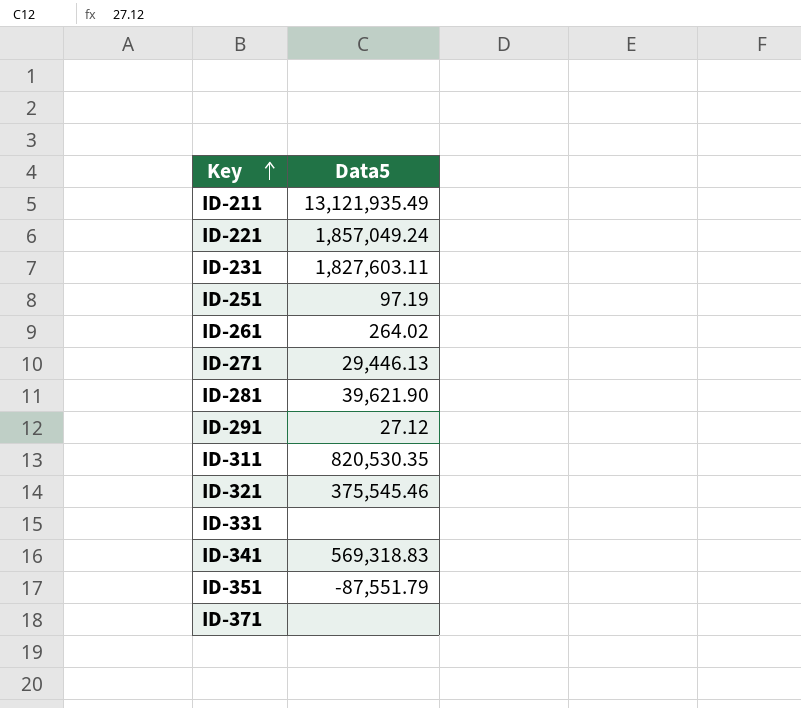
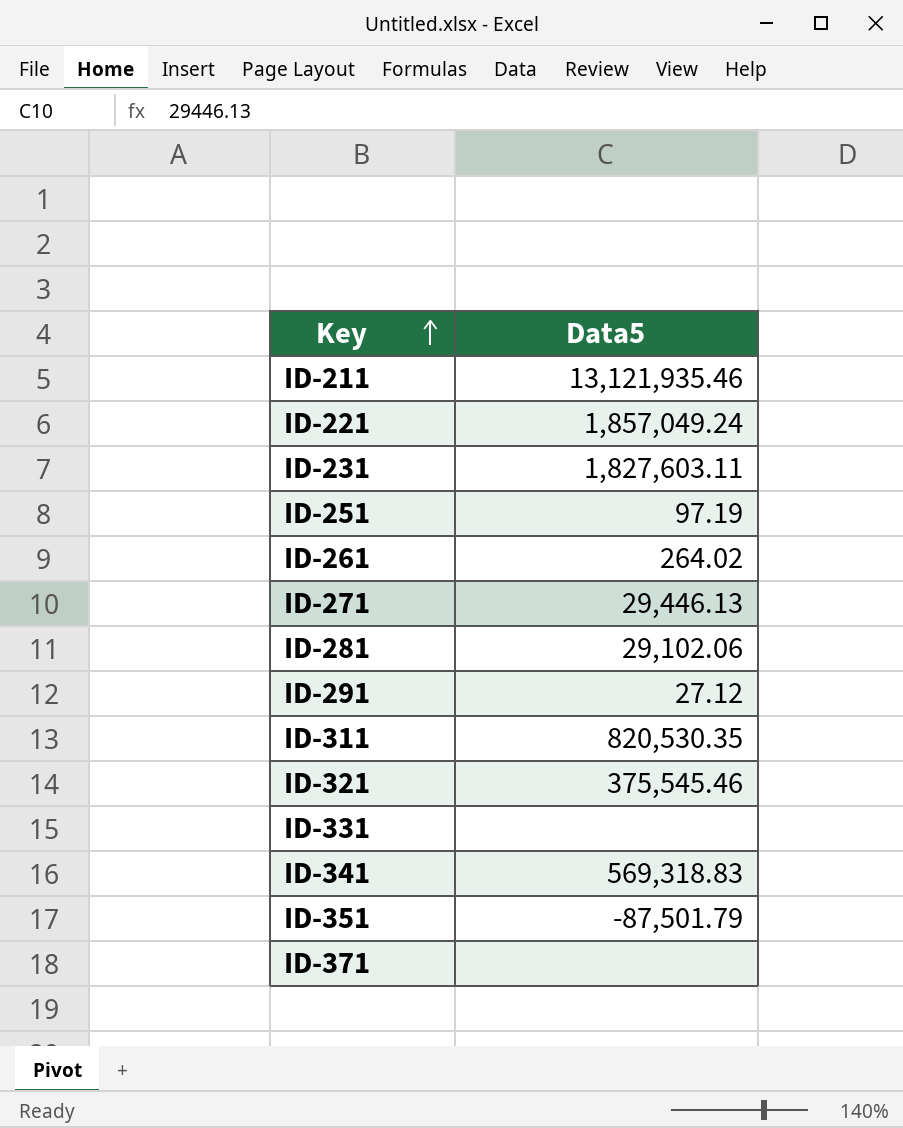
ID-211 | Data5: 13,121,935.49 -> 13,121,935.46
ID-281 | Data5: 39,621.90 -> 29,102.06
ID-351 | Data5: -87,551.79 -> -87,501.79

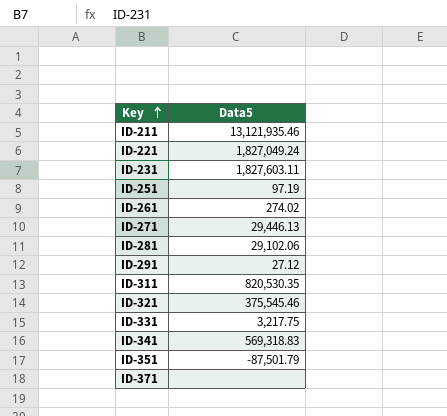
ID-221 | Data5: 1,857,049.24 -> 1,827,049.24
ID-261 | Data5: 264.02 -> 274.02
ID-331 | Data5: none -> 3,217.75

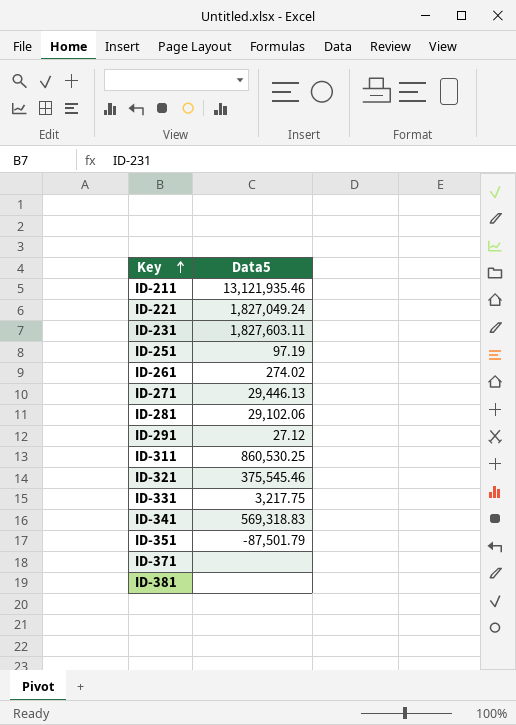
ID-311 | Data5: 820,530.35 -> 860,530.25
row ID-381: none -> none

